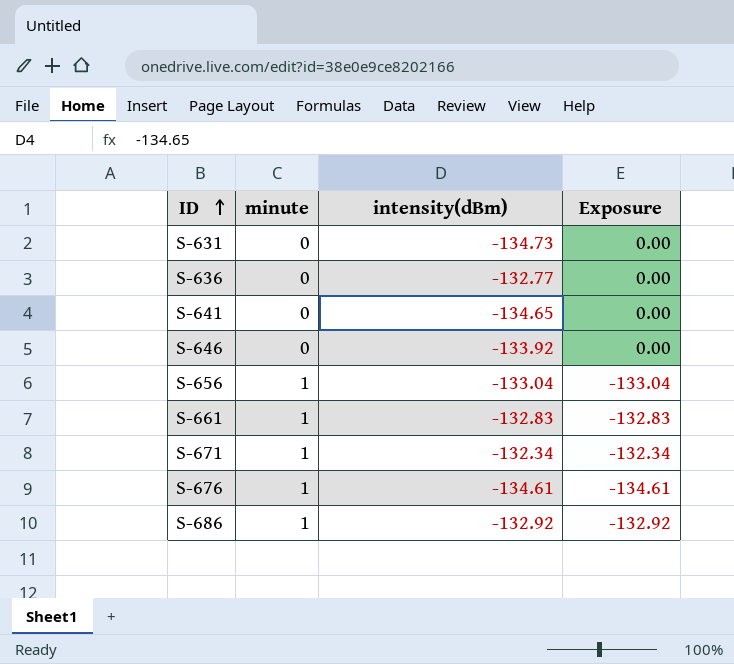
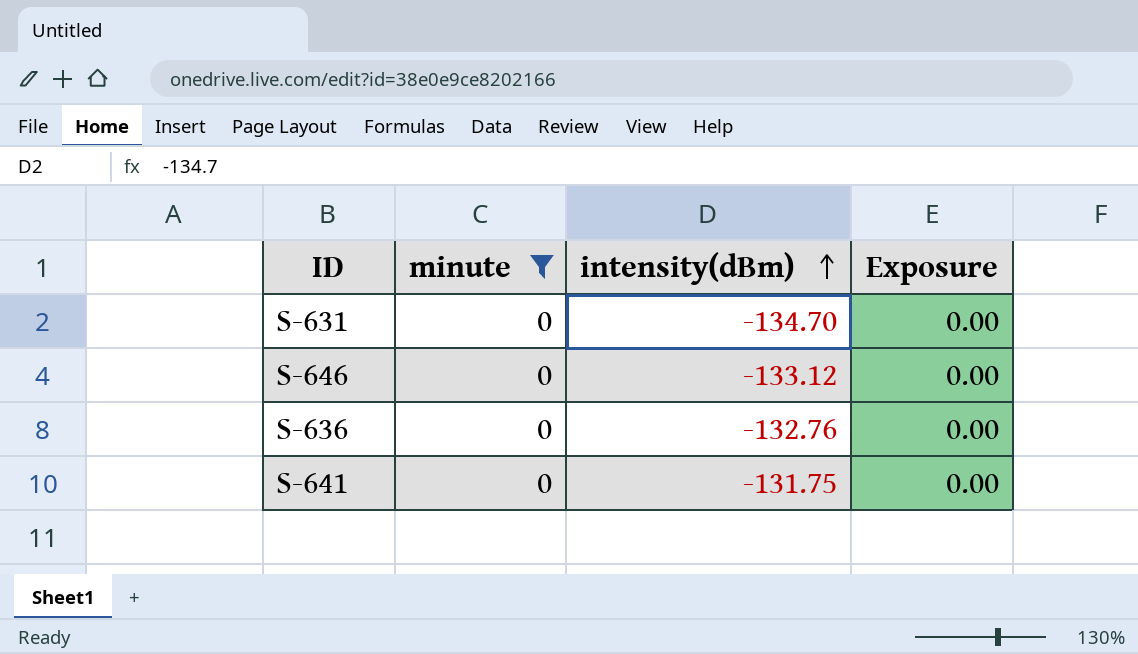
filter: none -> minute = 0
row order: ID ascending -> intensity(dBm) ascending
S-631 | intensity(dBm): -134.73 -> -134.70
S-646 | intensity(dBm): -133.92 -> -133.12
S-636 | intensity(dBm): -132.77 -> -132.76
S-641 | intensity(dBm): -134.65 -> -131.75

